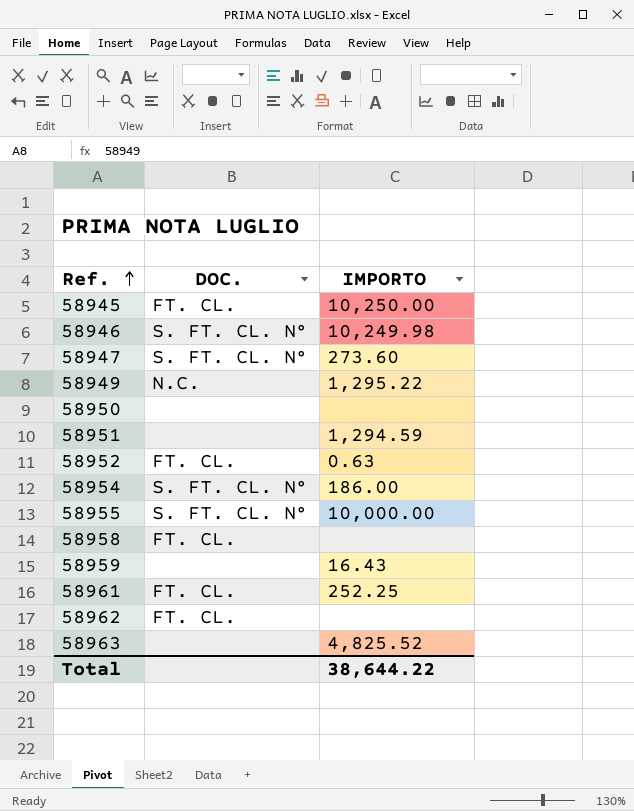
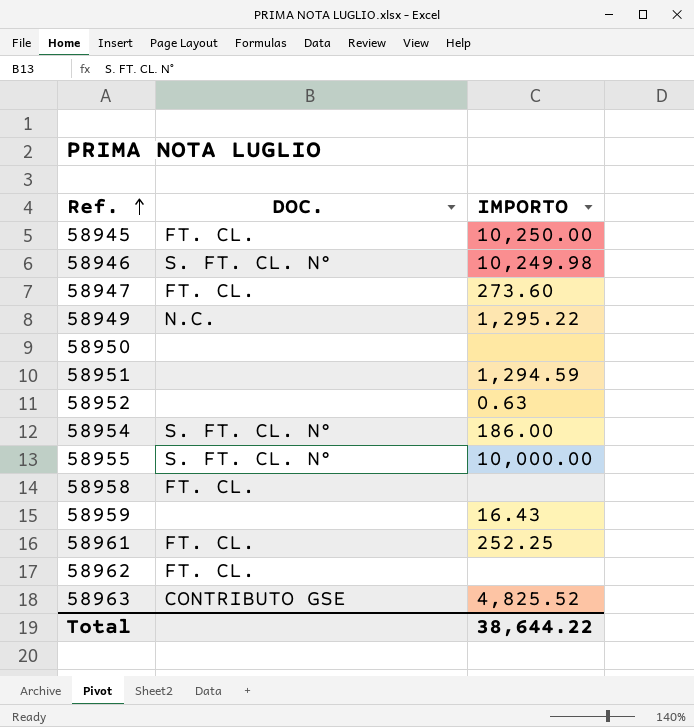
58947 | DOC.: S. FT. CL. N° -> FT. CL.
58952 | DOC.: FT. CL. -> none
58963 | DOC.: none -> CONTRIBUTO GSE

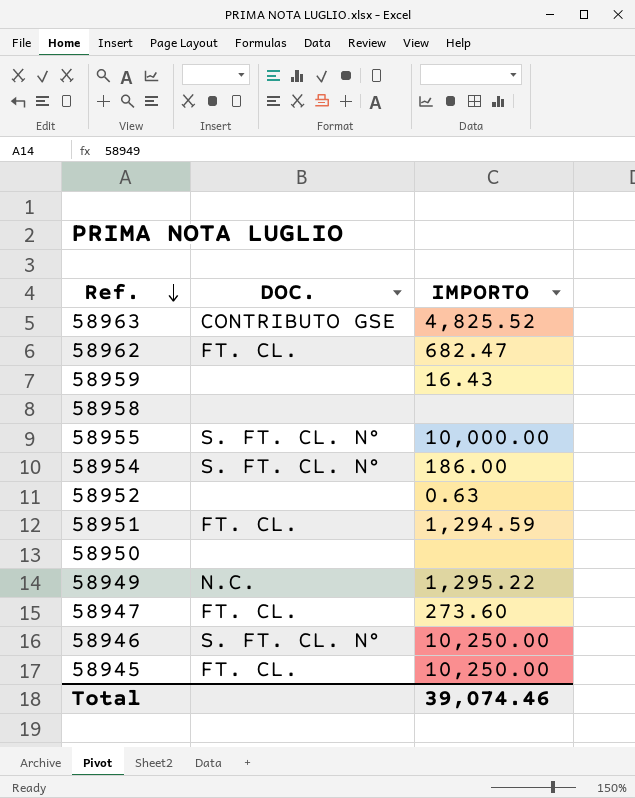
row order: Ref. ascending -> Ref. descending
row 58961: FT. CL. | 252.25 -> none
58962 | IMPORTO: none -> 682.47
58958 | DOC.: FT. CL. -> none
58951 | DOC.: none -> FT. CL.
58946 | IMPORTO: 10,249.98 -> 10,250.00
Total | IMPORTO: 38,644.22 -> 39,074.46

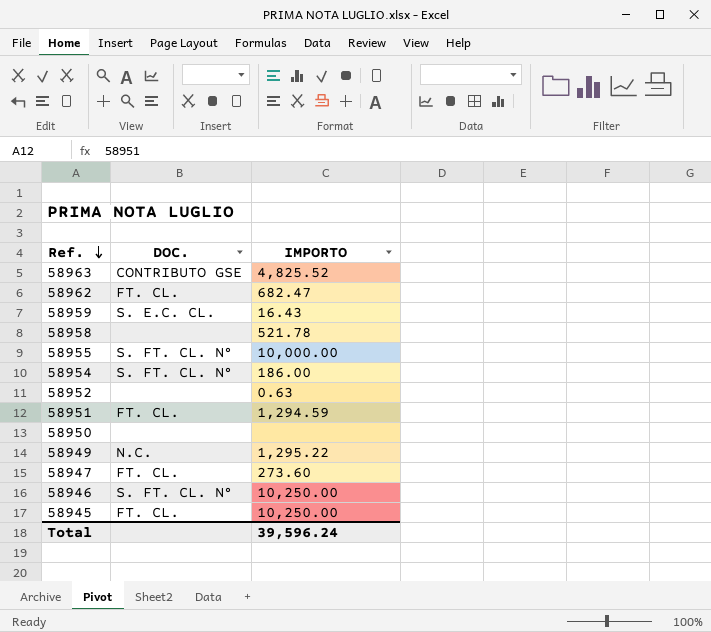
58959 | DOC.: none -> S. E.C. CL.
58958 | IMPORTO: none -> 521.78
Total | IMPORTO: 39,074.46 -> 39,596.24

